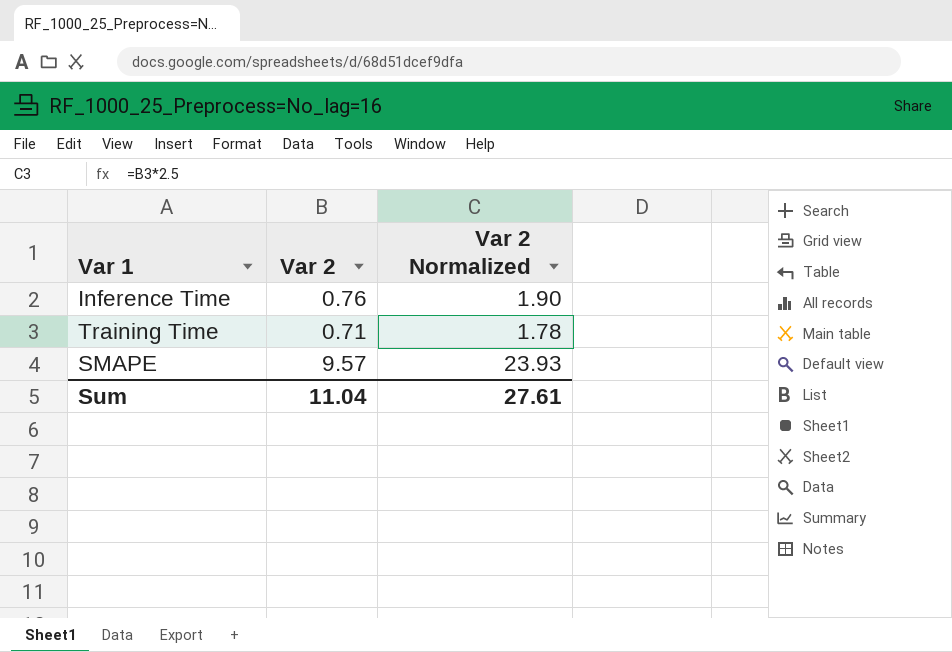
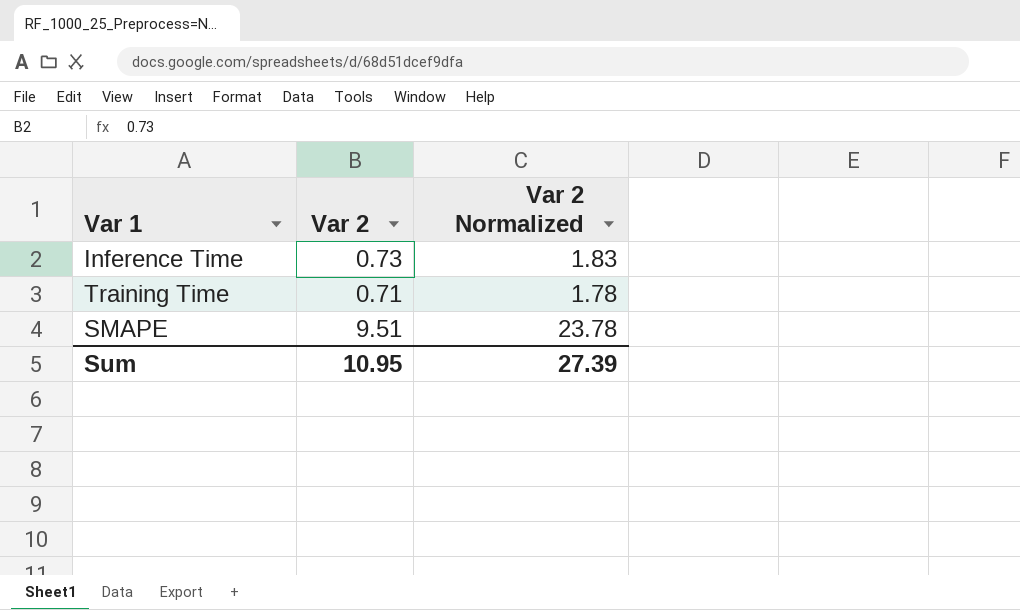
Inference Time | Var 2: 0.76 -> 0.73
Inference Time | Var 2 Normalized: 1.90 -> 1.83
SMAPE | Var 2: 9.57 -> 9.51
SMAPE | Var 2 Normalized: 23.93 -> 23.78
Sum | Var 2: 11.04 -> 10.95
Sum | Var 2 Normalized: 27.61 -> 27.39

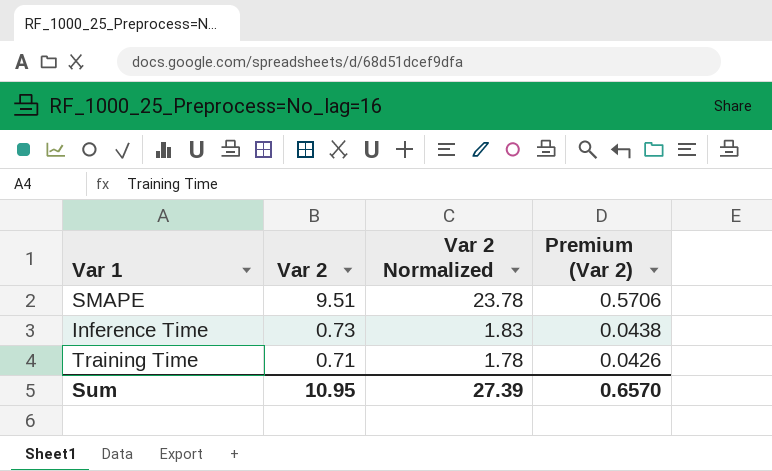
row order: none -> Var 2 descending
column Premium (Var 2) | formula: none -> [Var 2] * 0.06

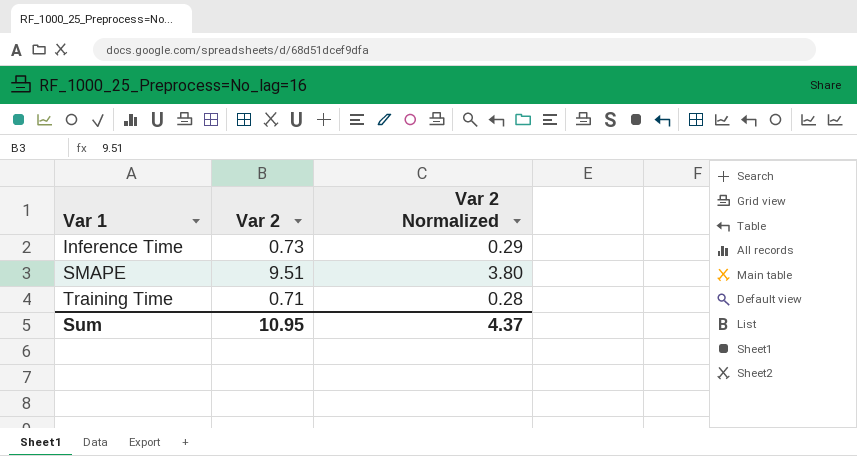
row order: Var 2 descending -> Var 1 ascending
column Premium (Var 2) | formula: [Var 2] * 0.06 -> none
column Var 2 Normalized | formula: [Var 2] * 2.5 -> [Var 2] * 0.4
Sum | Var 2 Normalized: 27.39 -> 4.37

